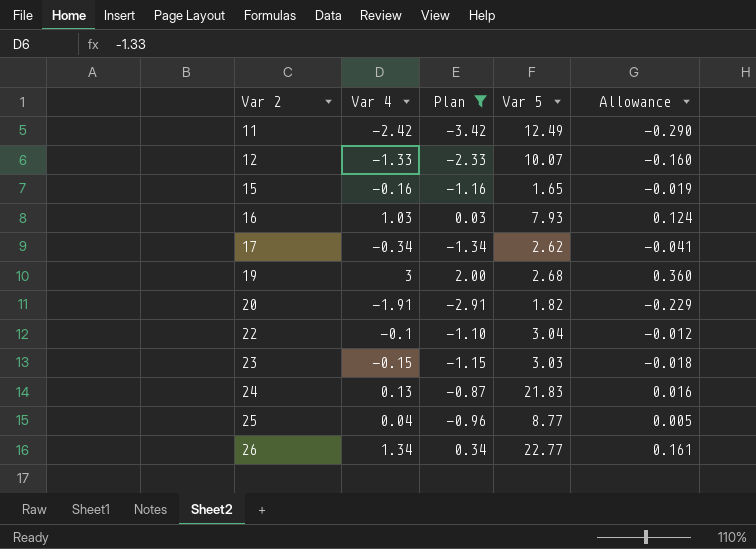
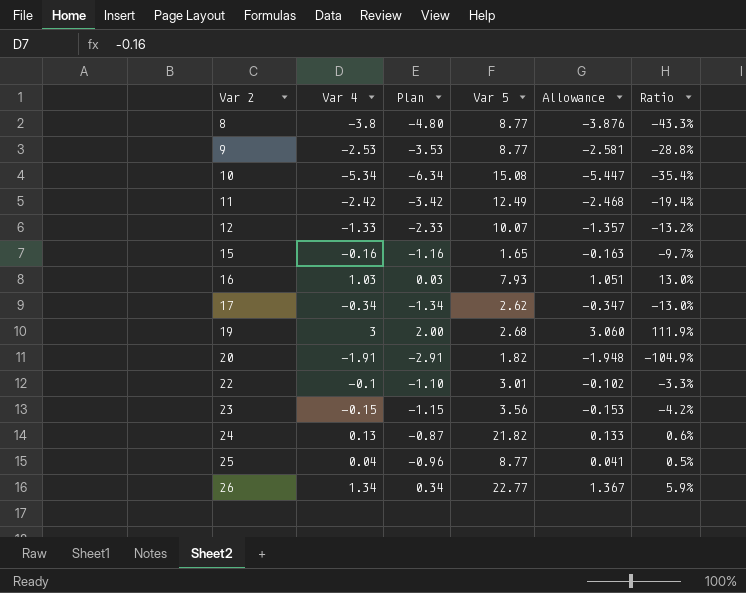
filter: Plan >= -3.42 -> none
column Allowance | formula: [Var 4] * 0.12 -> [Var 4] * 1.02
column Ratio | formula: none -> [Var 4] / [Var 5]
22 | Var 5: 3.04 -> 3.01
23 | Var 5: 3.03 -> 3.56
24 | Var 5: 21.83 -> 21.82

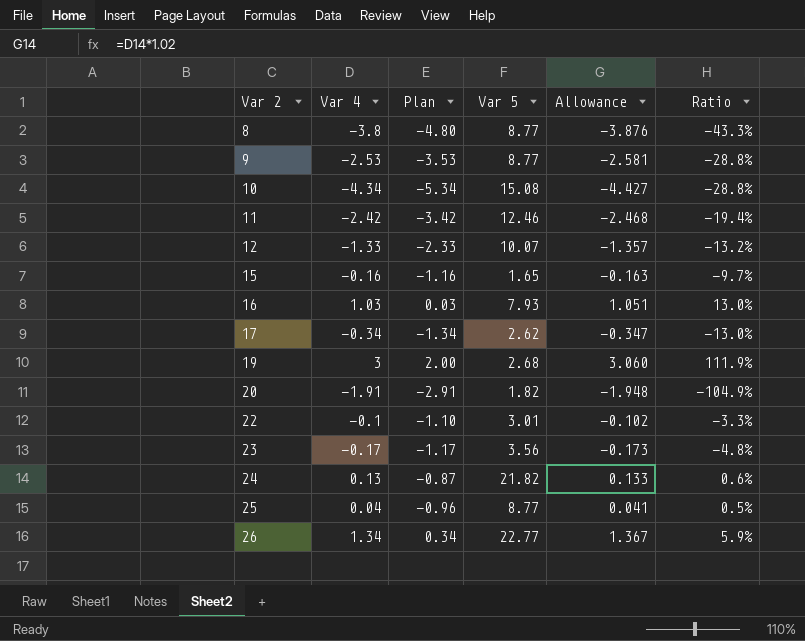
10 | Var 4: -5.34 -> -4.34
10 | Plan: -6.34 -> -5.34
10 | Allowance: -5.447 -> -4.427
10 | Ratio: -35.4% -> -28.8%
11 | Var 5: 12.49 -> 12.46
23 | Var 4: -0.15 -> -0.17
23 | Plan: -1.15 -> -1.17
23 | Allowance: -0.153 -> -0.173
23 | Ratio: -4.2% -> -4.8%

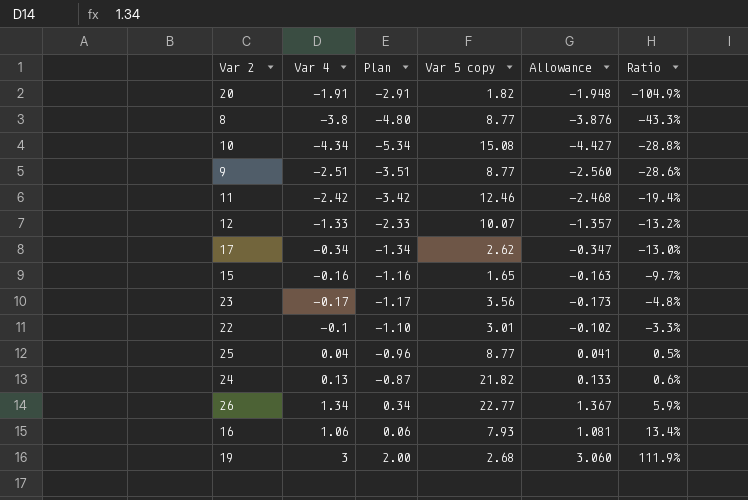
row order: Var 2 ascending -> Ratio ascending
column name: Var 5 -> Var 5 copy
9 | Var 4: -2.53 -> -2.51
9 | Plan: -3.53 -> -3.51
9 | Allowance: -2.581 -> -2.560
9 | Ratio: -28.8% -> -28.6%
16 | Var 4: 1.03 -> 1.06
16 | Plan: 0.03 -> 0.06
16 | Allowance: 1.051 -> 1.081
16 | Ratio: 13.0% -> 13.4%

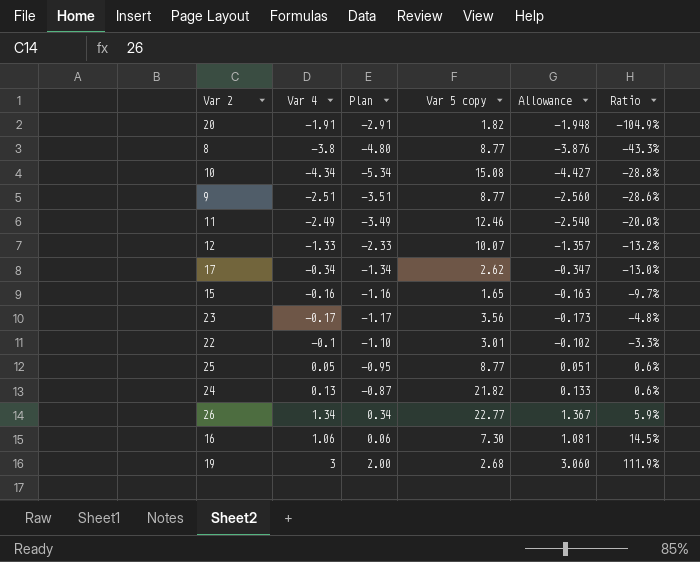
11 | Var 4: -2.42 -> -2.49
11 | Plan: -3.42 -> -3.49
11 | Allowance: -2.468 -> -2.540
11 | Ratio: -19.4% -> -20.0%
25 | Var 4: 0.04 -> 0.05
25 | Plan: -0.96 -> -0.95
25 | Allowance: 0.041 -> 0.051
25 | Ratio: 0.5% -> 0.6%
16 | Var 5 copy: 7.93 -> 7.30
16 | Ratio: 13.4% -> 14.5%

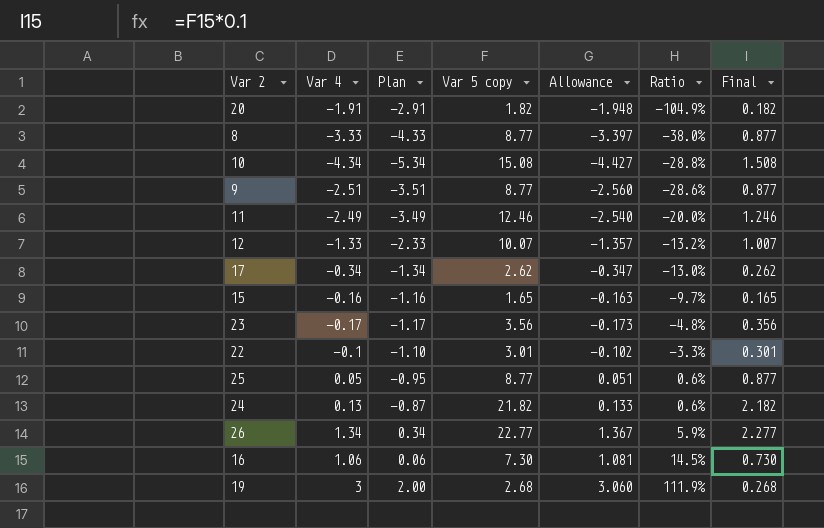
column Final | formula: none -> [Var 5 copy] * 0.1
8 | Var 4: -3.8 -> -3.33
8 | Plan: -4.80 -> -4.33
8 | Allowance: -3.876 -> -3.397
8 | Ratio: -43.3% -> -38.0%

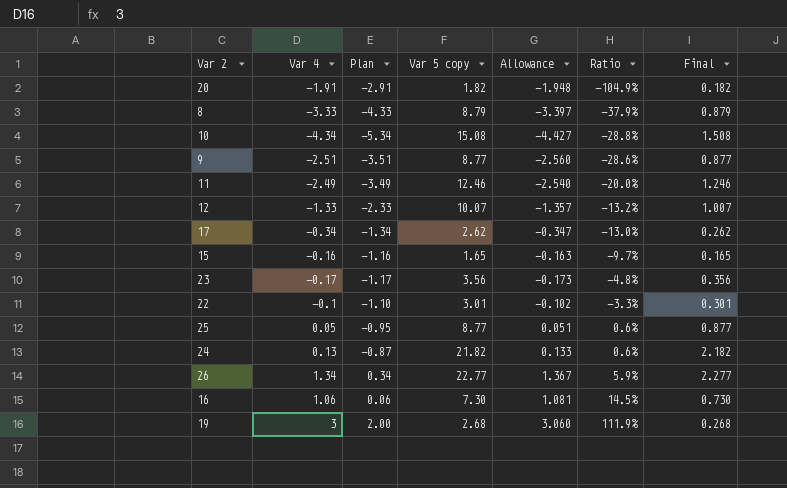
8 | Var 5 copy: 8.77 -> 8.79
8 | Ratio: -38.0% -> -37.9%
8 | Final: 0.877 -> 0.879

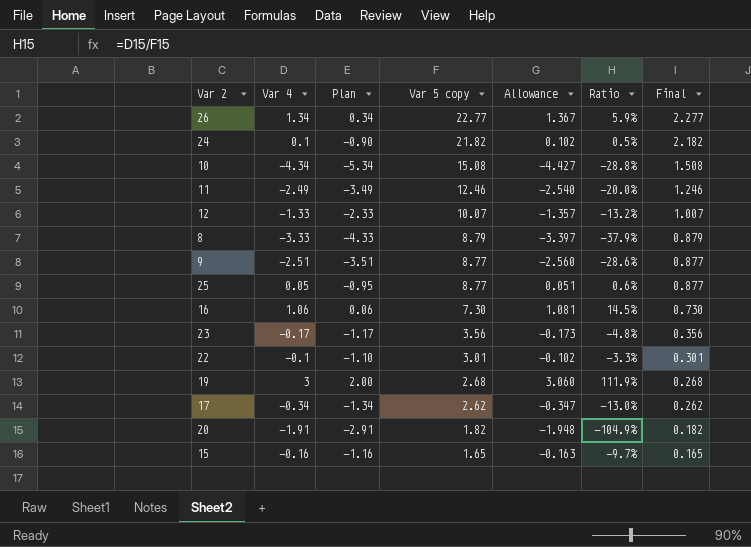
row order: Ratio ascending -> Var 5 copy descending
24 | Var 4: 0.13 -> 0.1
24 | Plan: -0.87 -> -0.90
24 | Allowance: 0.133 -> 0.102
24 | Ratio: 0.6% -> 0.5%

